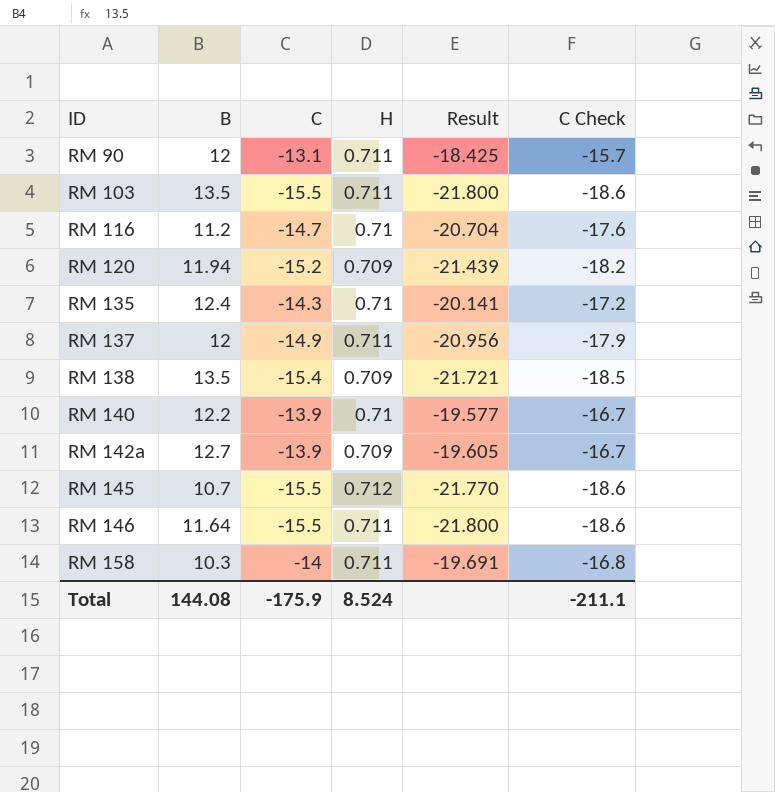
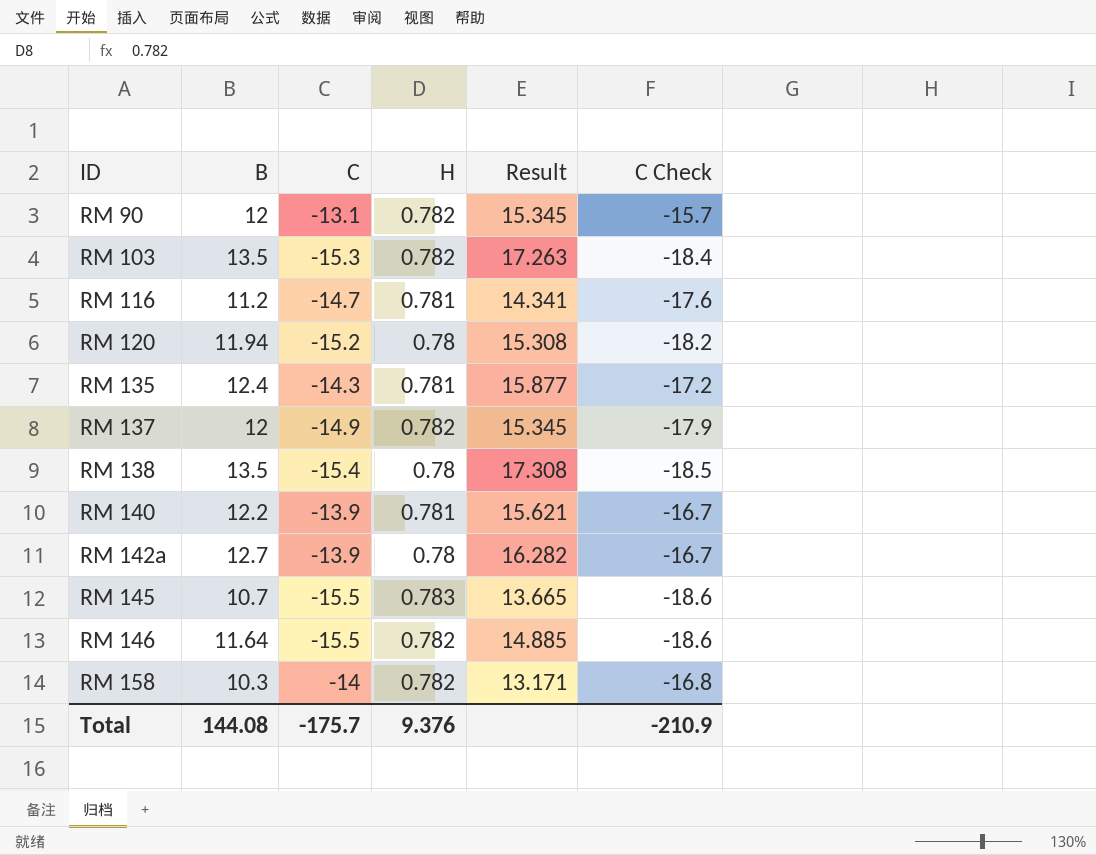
column Result | formula: [C] / [H] -> [B] / [H]
RM 90 | H: 0.711 -> 0.782
RM 103 | C: -15.5 -> -15.3
RM 103 | H: 0.711 -> 0.782
RM 103 | C Check: -18.6 -> -18.4
RM 116 | H: 0.71 -> 0.781
RM 120 | H: 0.709 -> 0.78
RM 135 | H: 0.71 -> 0.781
RM 137 | H: 0.711 -> 0.782
RM 138 | H: 0.709 -> 0.78
RM 140 | H: 0.71 -> 0.781
RM 142a | H: 0.709 -> 0.78
RM 145 | H: 0.712 -> 0.783
RM 146 | H: 0.711 -> 0.782
RM 158 | H: 0.711 -> 0.782
Total | C: -175.9 -> -175.7
Total | H: 8.524 -> 9.376
Total | C Check: -211.1 -> -210.9

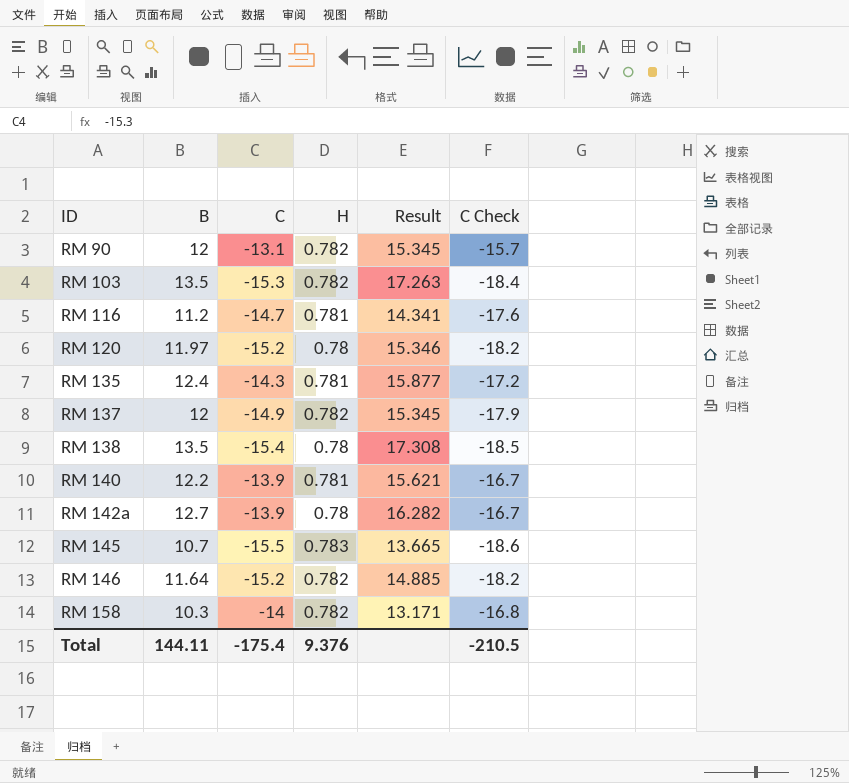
RM 120 | B: 11.94 -> 11.97
RM 120 | Result: 15.308 -> 15.346
RM 146 | C: -15.5 -> -15.2
RM 146 | C Check: -18.6 -> -18.2
Total | B: 144.08 -> 144.11
Total | C: -175.7 -> -175.4
Total | C Check: -210.9 -> -210.5

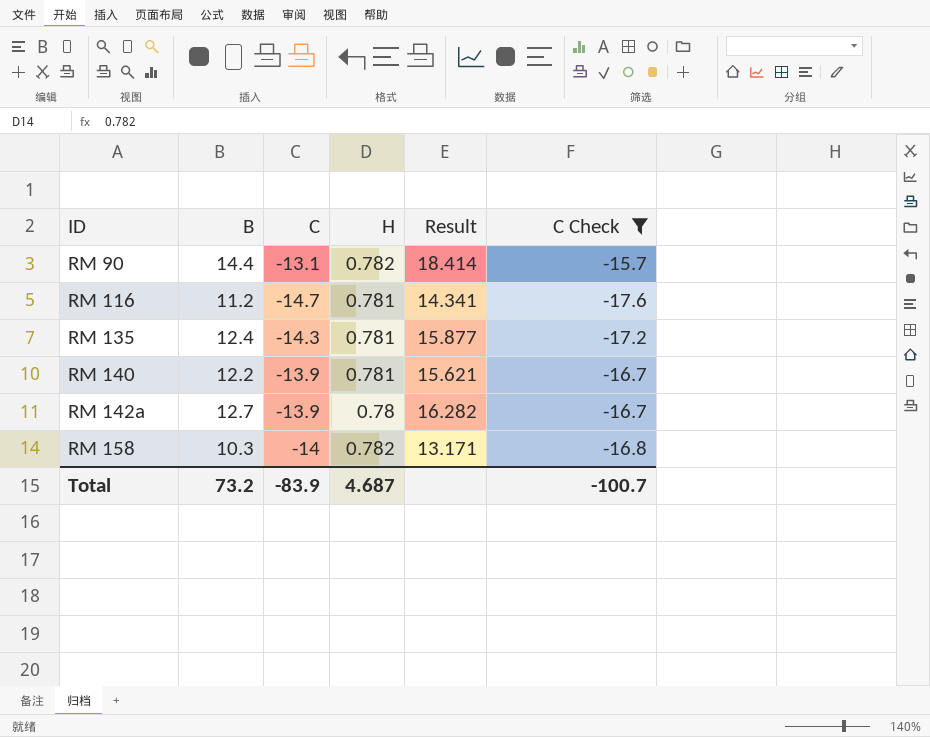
filter: none -> C Check >= -17.6
RM 90 | B: 12 -> 14.4
RM 90 | Result: 15.345 -> 18.414
Total | B: 144.11 -> 73.2
Total | C: -175.4 -> -83.9
Total | H: 9.376 -> 4.687
Total | C Check: -210.5 -> -100.7

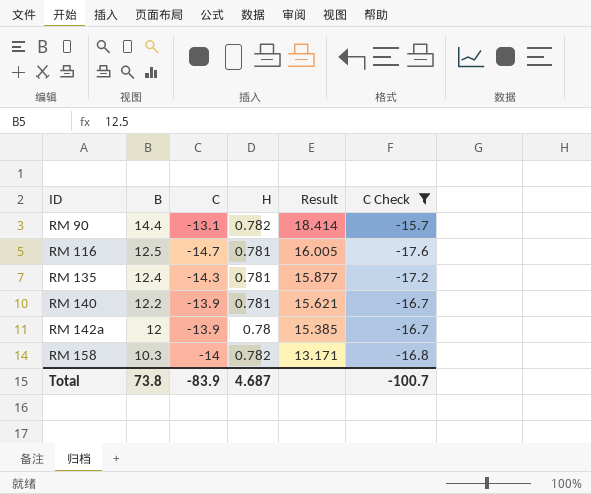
RM 116 | B: 11.2 -> 12.5
RM 116 | Result: 14.341 -> 16.005
RM 142a | B: 12.7 -> 12
RM 142a | Result: 16.282 -> 15.385
Total | B: 73.2 -> 73.8

